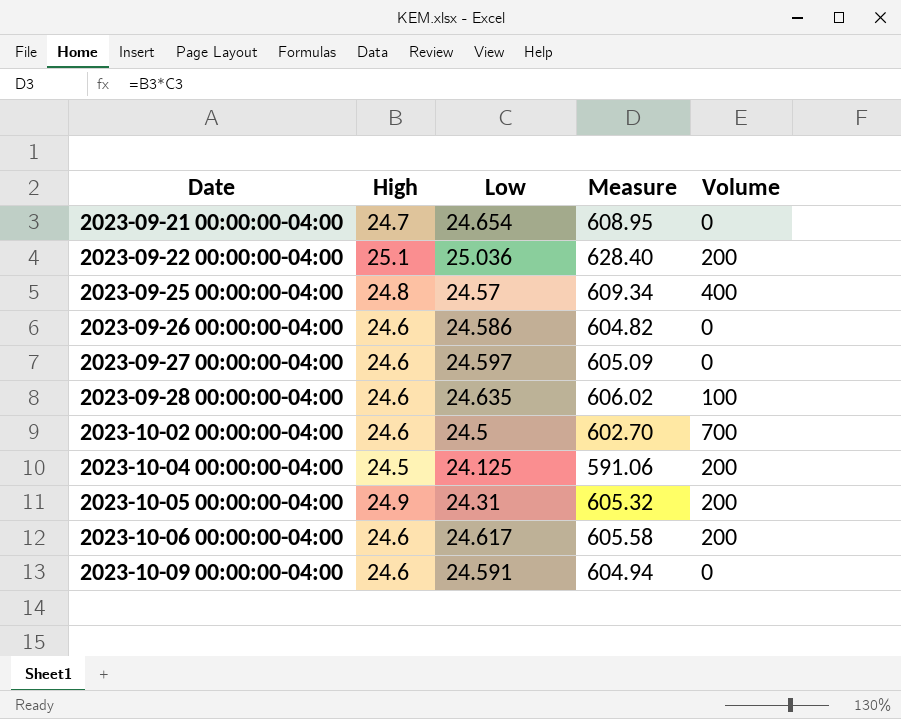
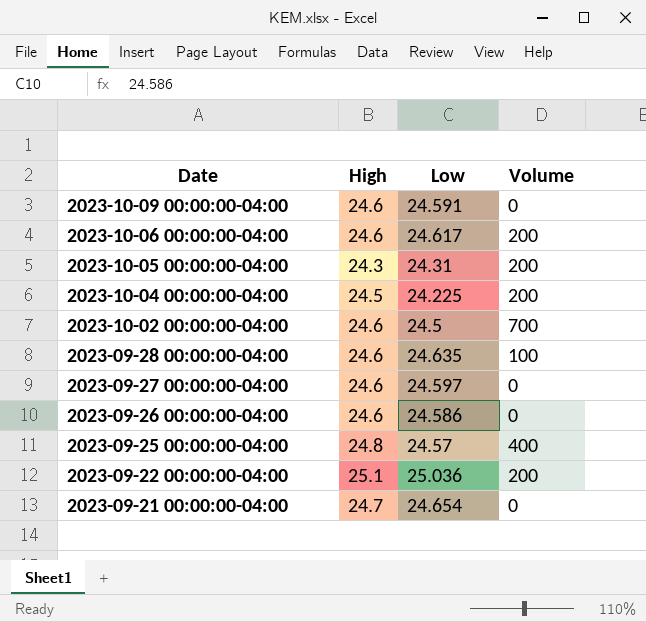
row order: Date ascending -> Date descending
column Measure | formula: [High] * [Low] -> none
2023-10-05 00:00:00-04:00 | High: 24.9 -> 24.3
2023-10-04 00:00:00-04:00 | Low: 24.125 -> 24.225

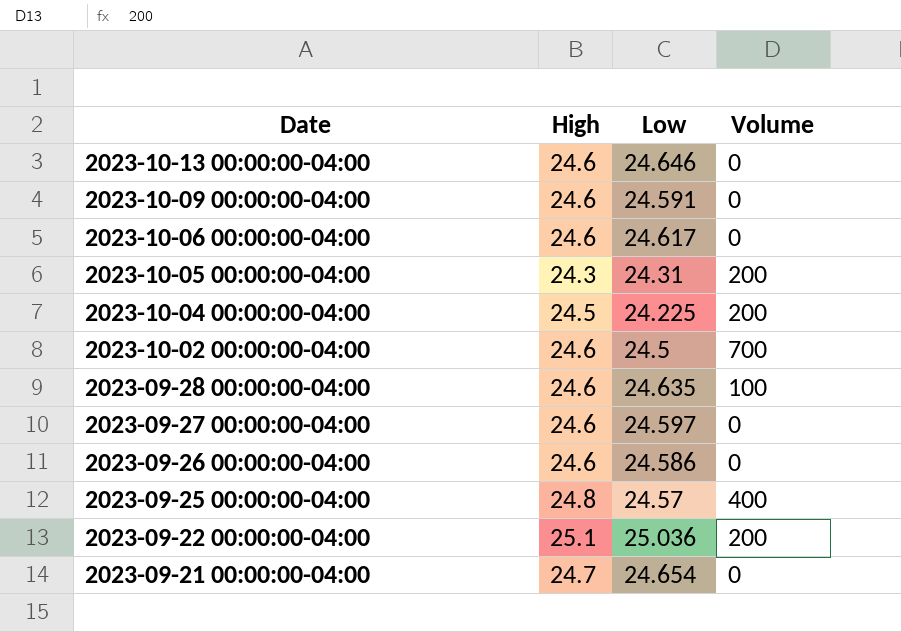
row 2023-10-13 00:00:00-04:00: none -> 24.6 | 24.646 | 0
2023-10-06 00:00:00-04:00 | Volume: 200 -> 0

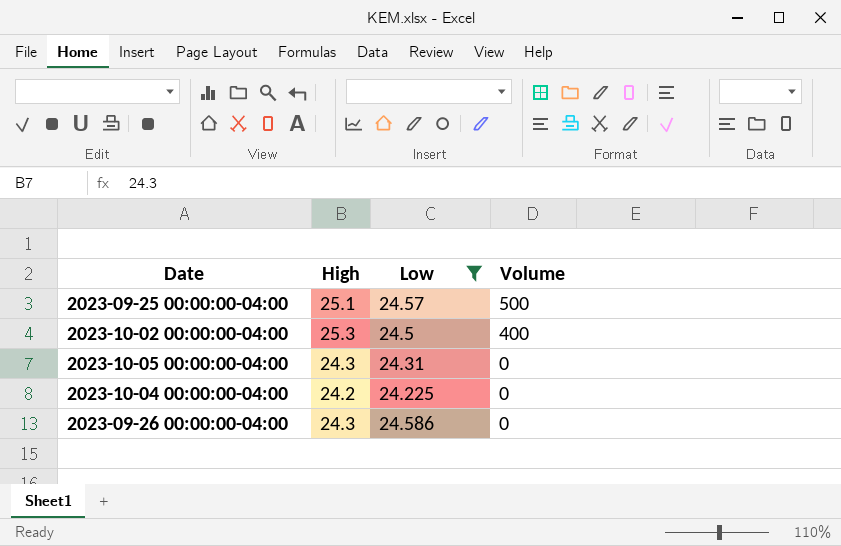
filter: none -> Low <= 24.586
row order: Date descending -> Volume descending
2023-09-25 00:00:00-04:00 | High: 24.8 -> 25.1
2023-09-25 00:00:00-04:00 | Volume: 400 -> 500
2023-10-02 00:00:00-04:00 | High: 24.6 -> 25.3
2023-10-02 00:00:00-04:00 | Volume: 700 -> 400
2023-10-05 00:00:00-04:00 | Volume: 200 -> 0
2023-10-04 00:00:00-04:00 | High: 24.5 -> 24.2
2023-10-04 00:00:00-04:00 | Volume: 200 -> 0
2023-09-26 00:00:00-04:00 | High: 24.6 -> 24.3

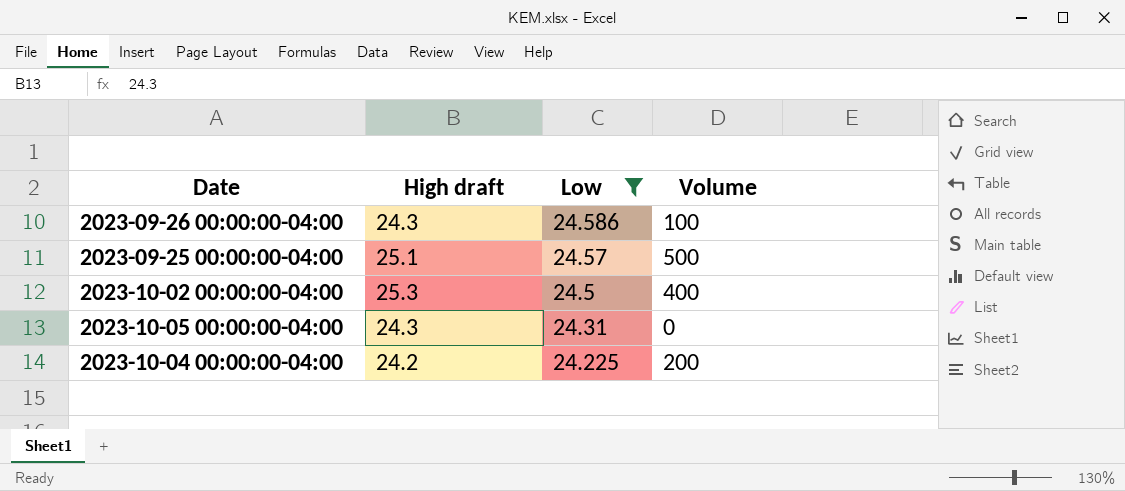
row order: Volume descending -> Low descending
column name: High -> High draft
2023-09-26 00:00:00-04:00 | Volume: 0 -> 100
2023-10-04 00:00:00-04:00 | Volume: 0 -> 200

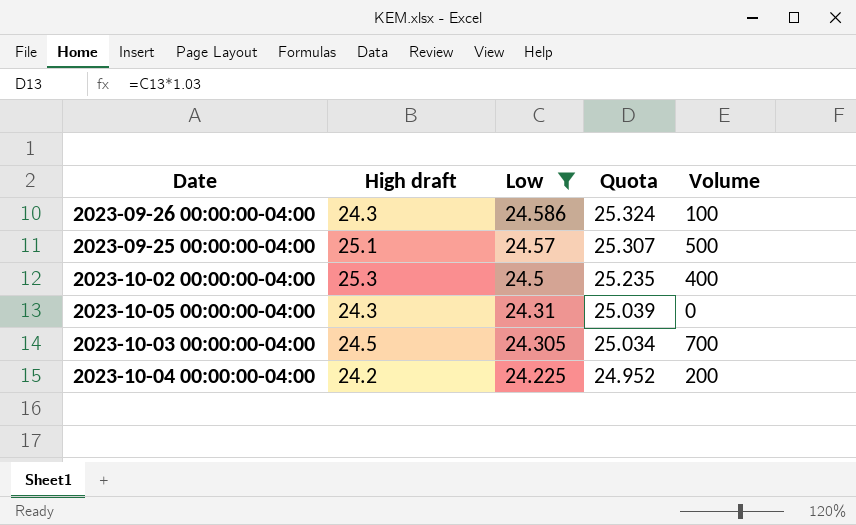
column Quota | formula: none -> [Low] * 1.03
row 2023-10-03 00:00:00-04:00: none -> 24.5 | 24.305 | 25.034 | 700

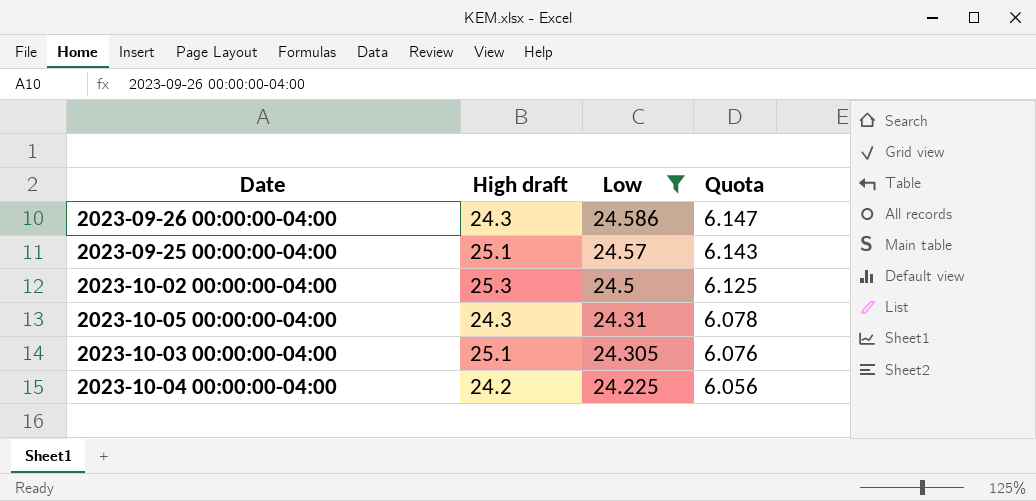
column Volume | position: 5 -> none
column Quota | formula: [Low] * 1.03 -> [Low] * 0.25
2023-10-03 00:00:00-04:00 | High draft: 24.5 -> 25.1

